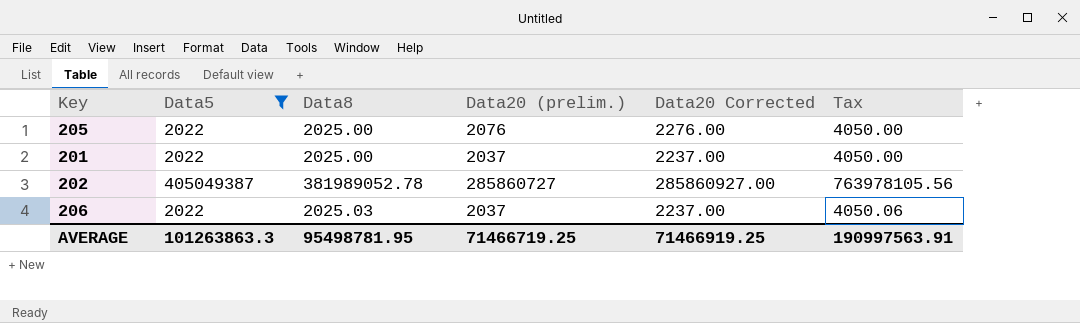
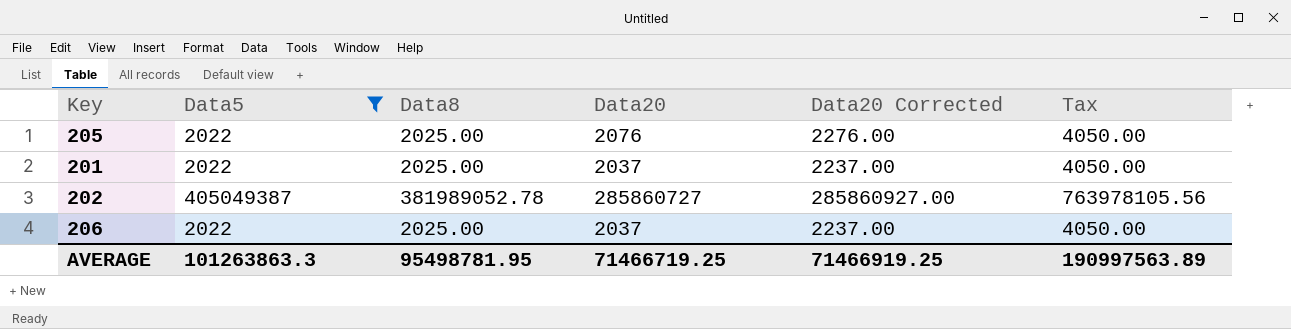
column name: Data20 (prelim.) -> Data20
206 | Data8: 2025.03 -> 2025.00
206 | Tax: 4050.06 -> 4050.00
AVERAGE | Tax: 190997563.91 -> 190997563.89

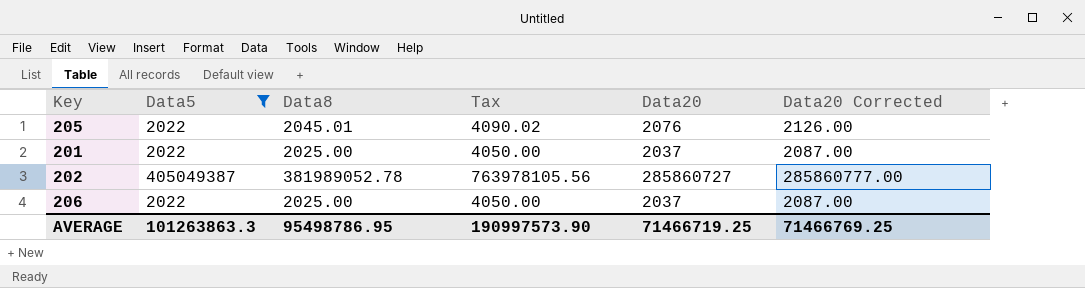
column Tax | position: 6 -> 4
column Data20 Corrected | formula: [Data20] + 200 -> [Data20] + 50
205 | Data8: 2025.00 -> 2045.01
205 | Tax: 4050.00 -> 4090.02
AVERAGE | Data8: 95498781.95 -> 95498786.95
AVERAGE | Tax: 190997563.89 -> 190997573.90
AVERAGE | Data20 Corrected: 71466919.25 -> 71466769.25

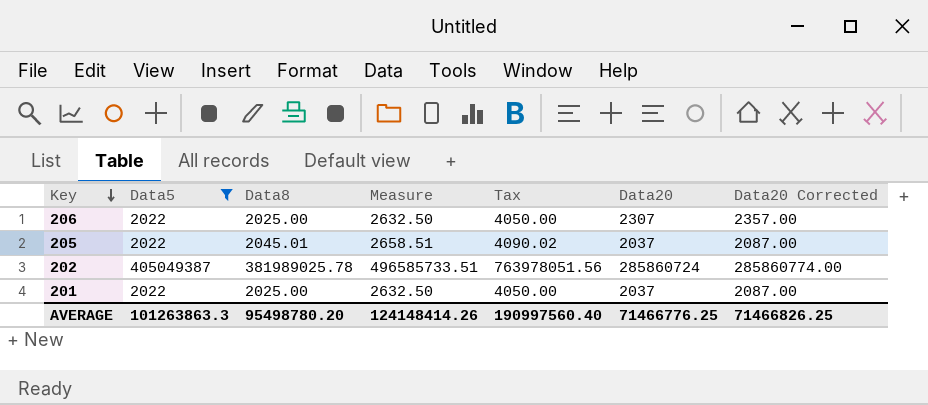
row order: none -> Key descending
column Measure | formula: none -> [Data8] * 1.3
206 | Data20: 2037 -> 2307
206 | Data20 Corrected: 2087.00 -> 2357.00
205 | Data20: 2076 -> 2037
205 | Data20 Corrected: 2126.00 -> 2087.00
202 | Data8: 381989052.78 -> 381989025.78
202 | Tax: 763978105.56 -> 763978051.56
202 | Data20: 285860727 -> 285860724
202 | Data20 Corrected: 285860777.00 -> 285860774.00
AVERAGE | Data8: 95498786.95 -> 95498780.20
AVERAGE | Tax: 190997573.90 -> 190997560.40
AVERAGE | Data20: 71466719.25 -> 71466776.25
AVERAGE | Data20 Corrected: 71466769.25 -> 71466826.25

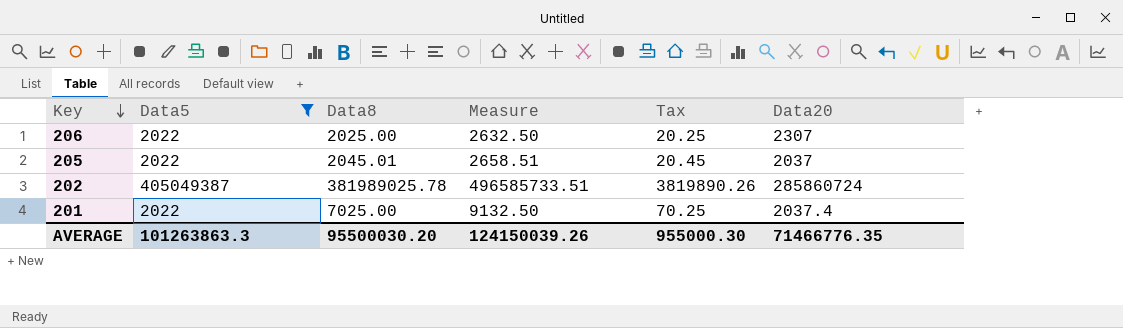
column Data20 Corrected | formula: [Data20] + 50 -> none
column Tax | formula: [Data8] * 2 -> [Data8] * 0.01
201 | Data8: 2025.00 -> 7025.00
201 | Measure: 2632.50 -> 9132.50
201 | Data20: 2037 -> 2037.4
AVERAGE | Data8: 95498780.20 -> 95500030.20
AVERAGE | Measure: 124148414.26 -> 124150039.26
AVERAGE | Tax: 190997560.40 -> 955000.30
AVERAGE | Data20: 71466776.25 -> 71466776.35

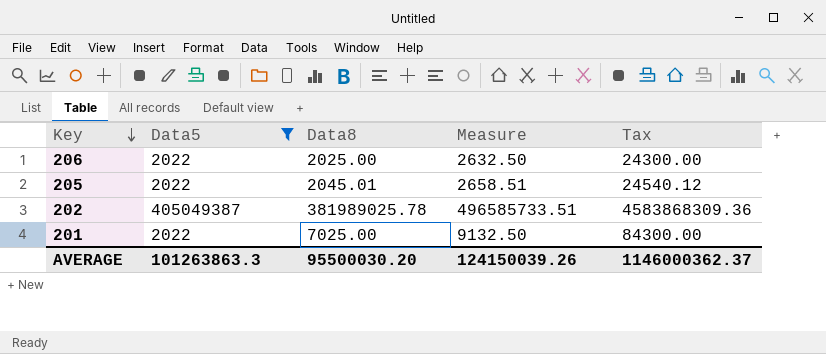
column Data20 | position: 6 -> none
column Tax | formula: [Data8] * 0.01 -> [Data8] * 12
AVERAGE | Tax: 955000.30 -> 1146000362.37

